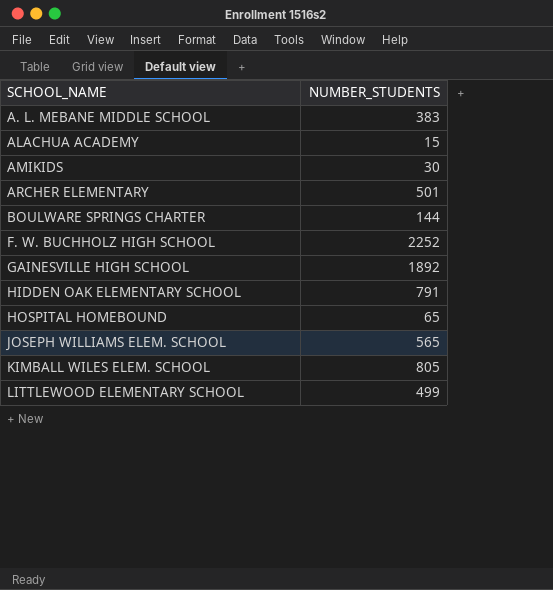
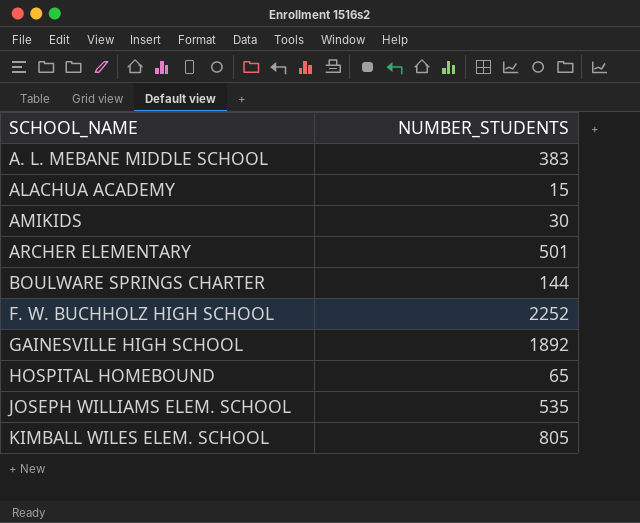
row HIDDEN OAK ELEMENTARY SCHOOL: 791 -> none
row LITTLEWOOD ELEMENTARY SCHOOL: 499 -> none
JOSEPH WILLIAMS ELEM. SCHOOL | NUMBER_STUDENTS: 565 -> 535

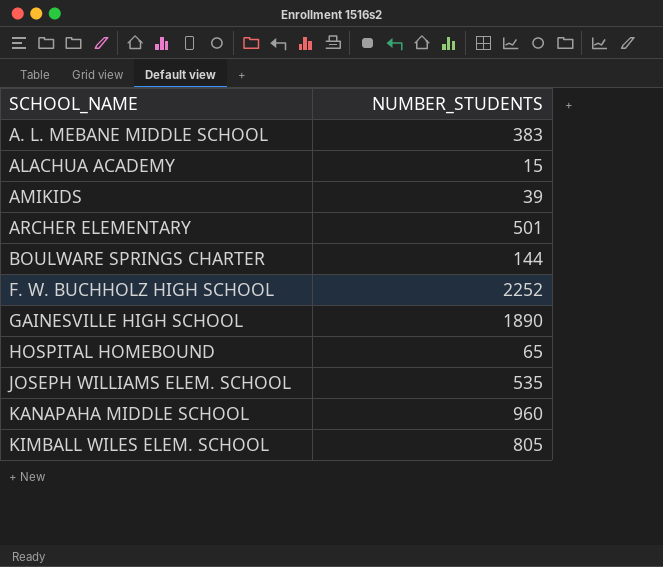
AMIKIDS | NUMBER_STUDENTS: 30 -> 39
GAINESVILLE HIGH SCHOOL | NUMBER_STUDENTS: 1892 -> 1890
row KANAPAHA MIDDLE SCHOOL: none -> 960

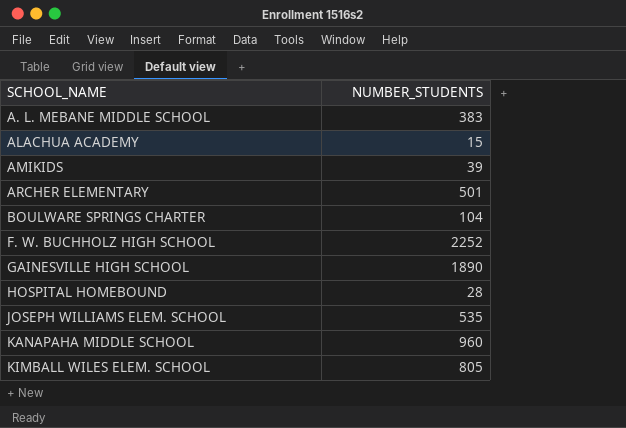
BOULWARE SPRINGS CHARTER | NUMBER_STUDENTS: 144 -> 104
HOSPITAL HOMEBOUND | NUMBER_STUDENTS: 65 -> 28

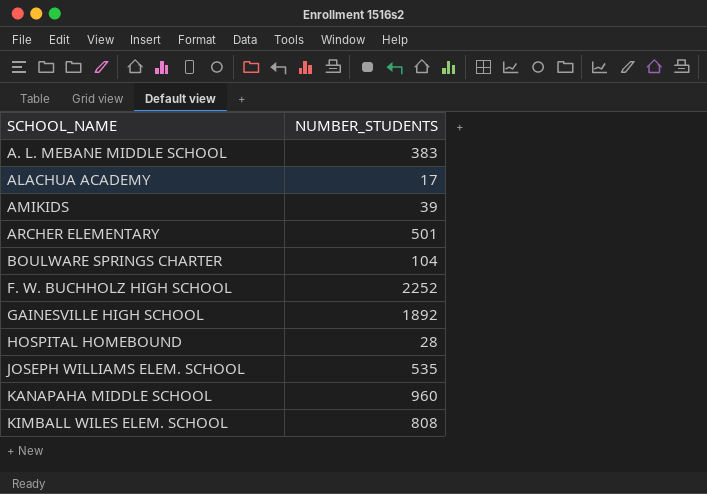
ALACHUA ACADEMY | NUMBER_STUDENTS: 15 -> 17
GAINESVILLE HIGH SCHOOL | NUMBER_STUDENTS: 1890 -> 1892
KIMBALL WILES ELEM. SCHOOL | NUMBER_STUDENTS: 805 -> 808

